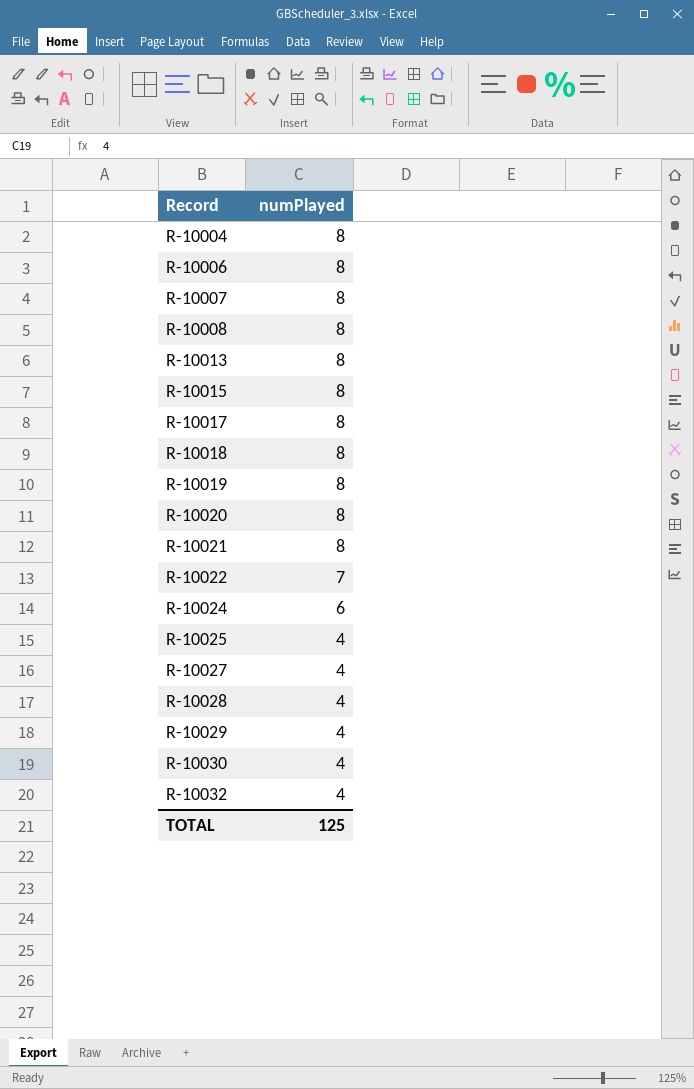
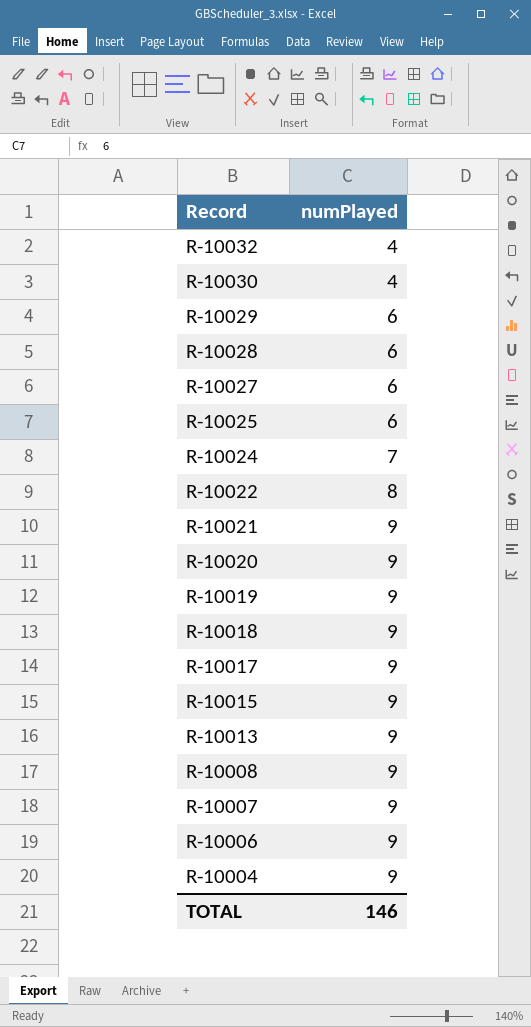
row order: Record ascending -> Record descending
R-10029 | numPlayed: 4 -> 6
R-10028 | numPlayed: 4 -> 6
R-10027 | numPlayed: 4 -> 6
R-10025 | numPlayed: 4 -> 6
R-10024 | numPlayed: 6 -> 7
R-10022 | numPlayed: 7 -> 8
R-10021 | numPlayed: 8 -> 9
R-10020 | numPlayed: 8 -> 9
R-10019 | numPlayed: 8 -> 9
R-10018 | numPlayed: 8 -> 9
R-10017 | numPlayed: 8 -> 9
R-10015 | numPlayed: 8 -> 9
R-10013 | numPlayed: 8 -> 9
R-10008 | numPlayed: 8 -> 9
R-10007 | numPlayed: 8 -> 9
R-10006 | numPlayed: 8 -> 9
R-10004 | numPlayed: 8 -> 9
TOTAL | numPlayed: 125 -> 146

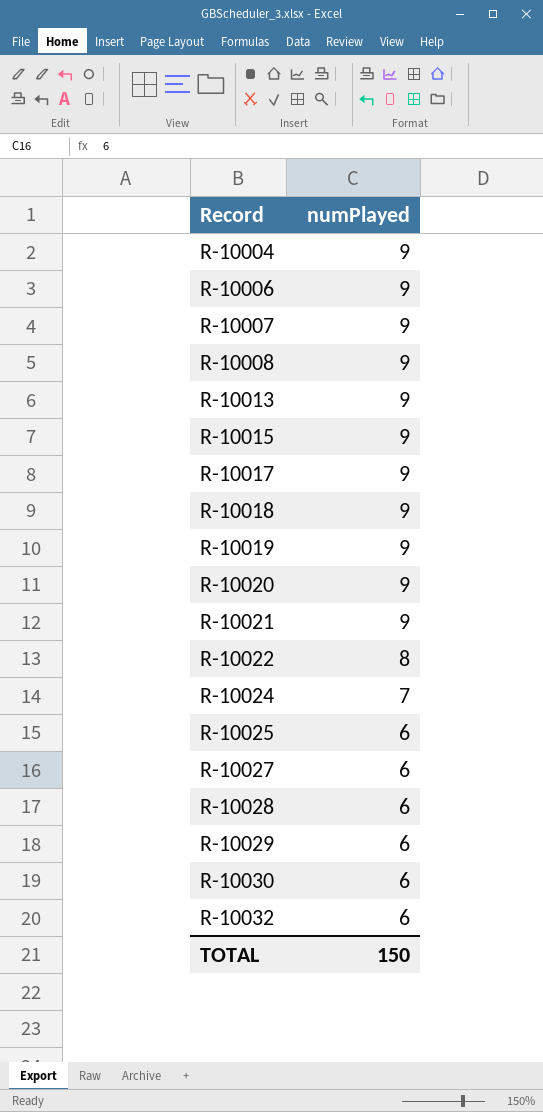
row order: Record descending -> Record ascending
R-10030 | numPlayed: 4 -> 6
R-10032 | numPlayed: 4 -> 6
TOTAL | numPlayed: 146 -> 150

